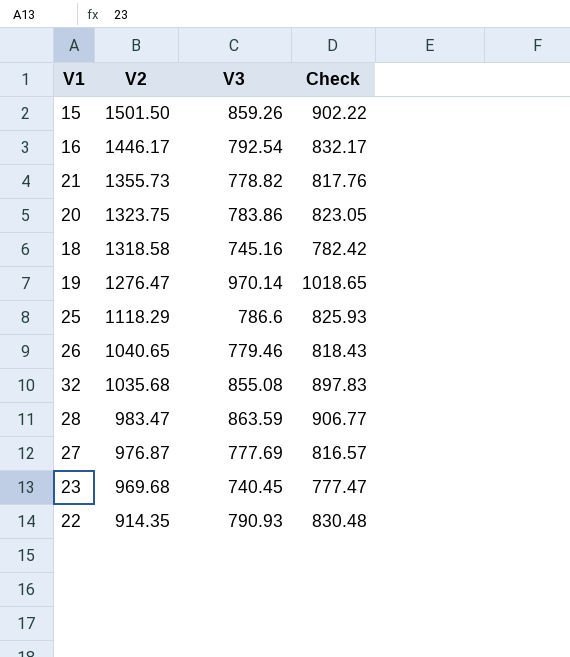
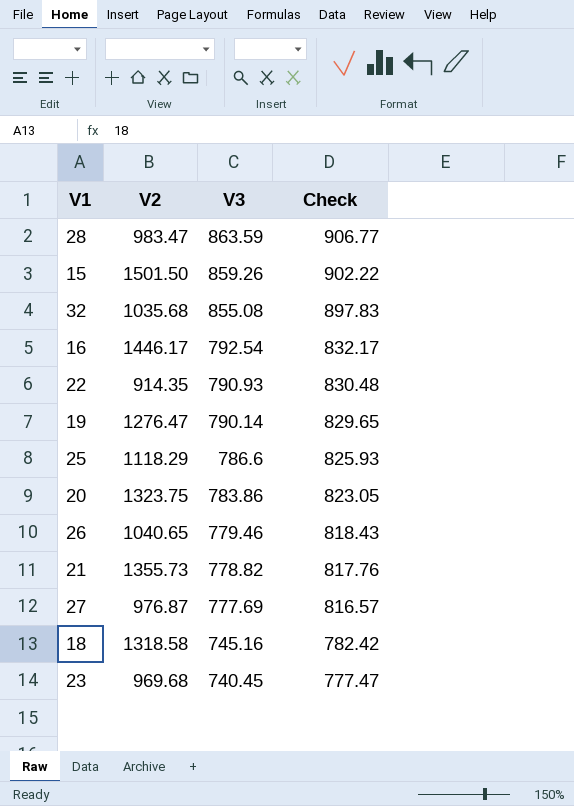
row order: V2 descending -> V3 descending
19 | V3: 970.14 -> 790.14
19 | Check: 1018.65 -> 829.65

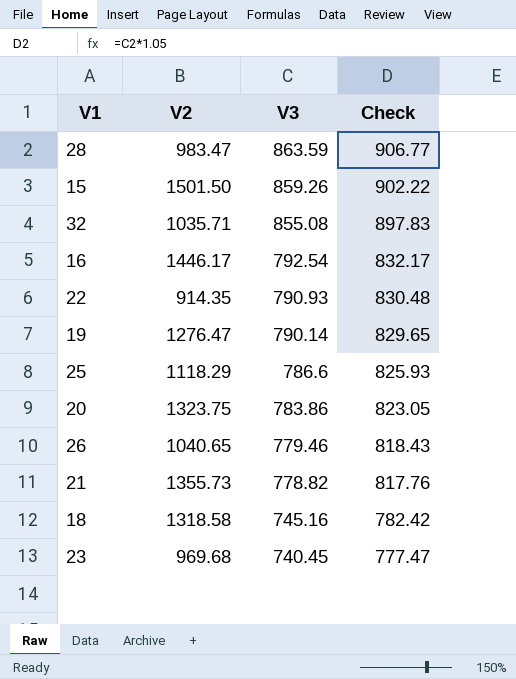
row 27: 976.87 | 777.69 | 816.57 -> none
32 | V2: 1035.68 -> 1035.71

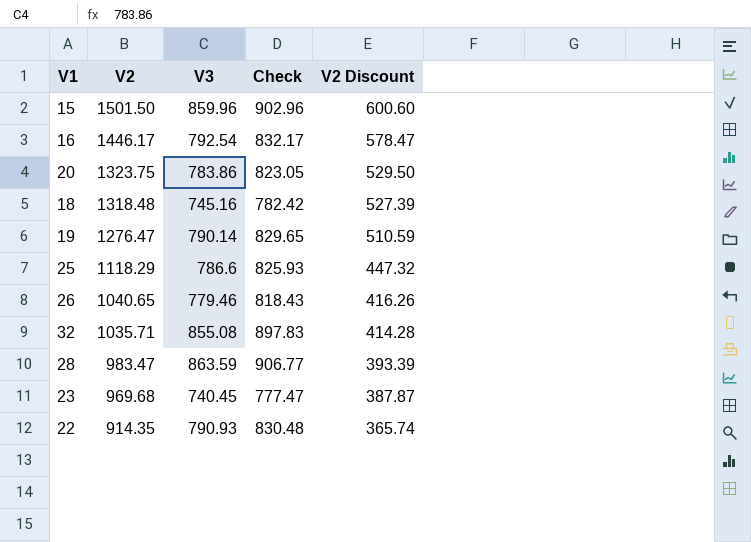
row order: V3 descending -> V2 descending
column V2 Discount | formula: none -> [V2] * 0.4
row 21: 1355.73 | 778.82 | 817.76 -> none
15 | V3: 859.26 -> 859.96
15 | Check: 902.22 -> 902.96
18 | V2: 1318.58 -> 1318.48

